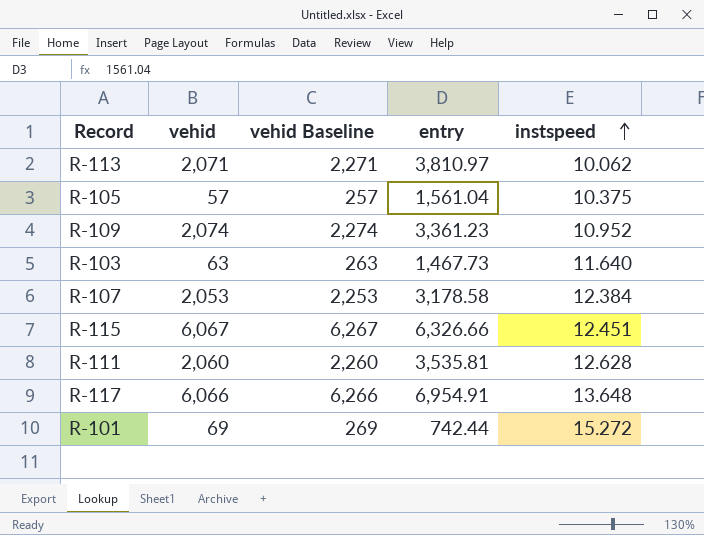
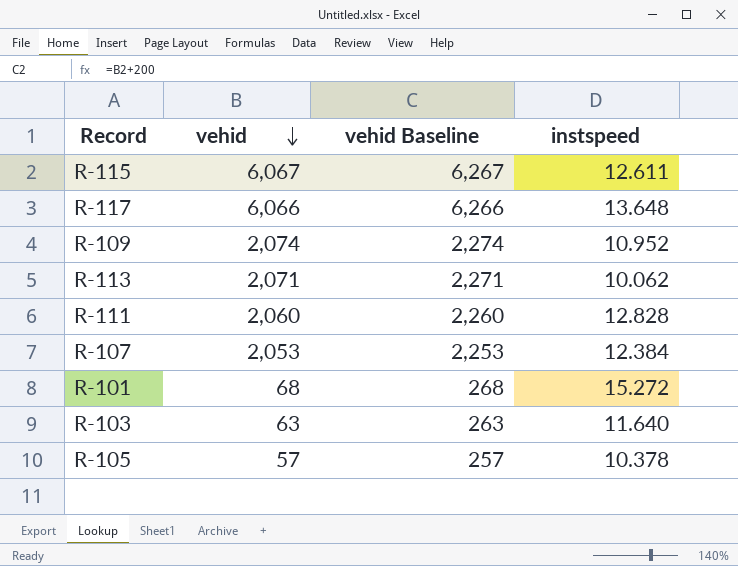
row order: instspeed ascending -> vehid descending
column entry | position: 4 -> none
R-115 | instspeed: 12.451 -> 12.611
R-111 | instspeed: 12.628 -> 12.828
R-101 | vehid: 69 -> 68
R-101 | vehid Baseline: 269 -> 268
R-105 | instspeed: 10.375 -> 10.378

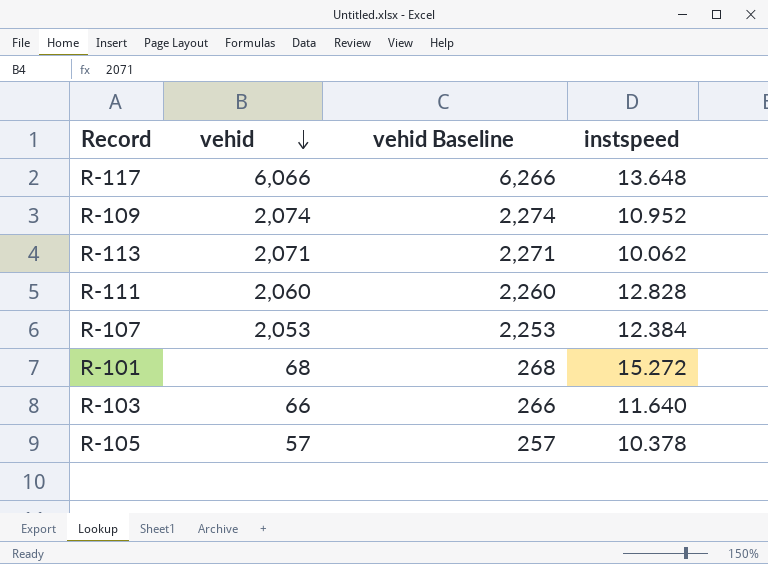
row R-115: 6,067 | 6,267 | 12.611 -> none
R-103 | vehid: 63 -> 66
R-103 | vehid Baseline: 263 -> 266

